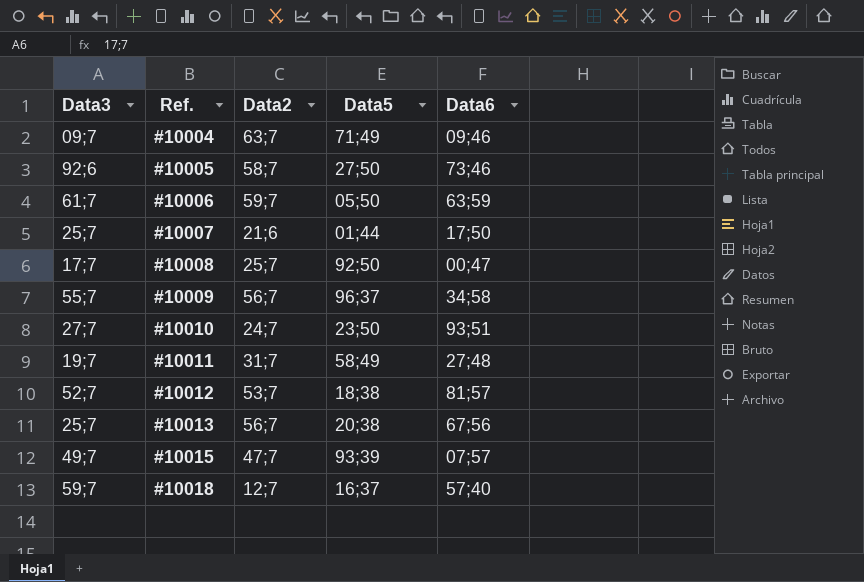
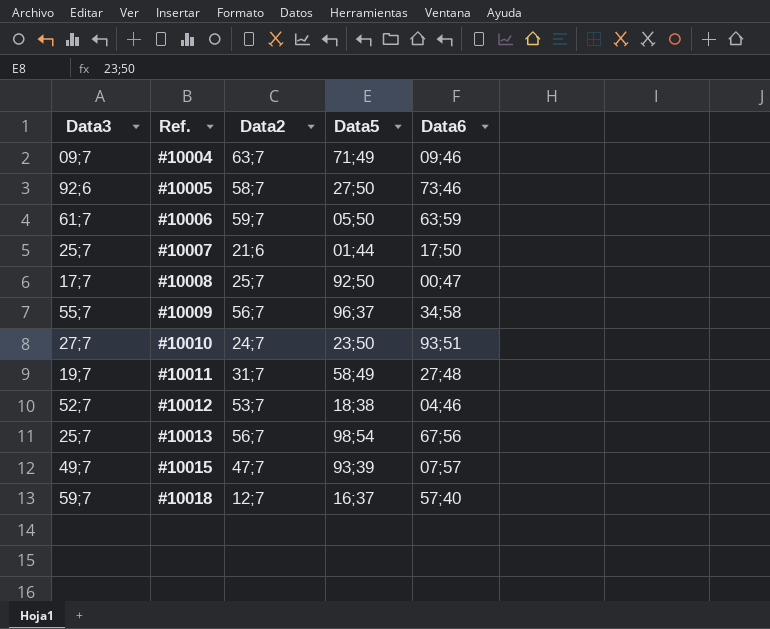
#10012 | Data6: 81;57 -> 04;46
#10013 | Data5: 20;38 -> 98;54

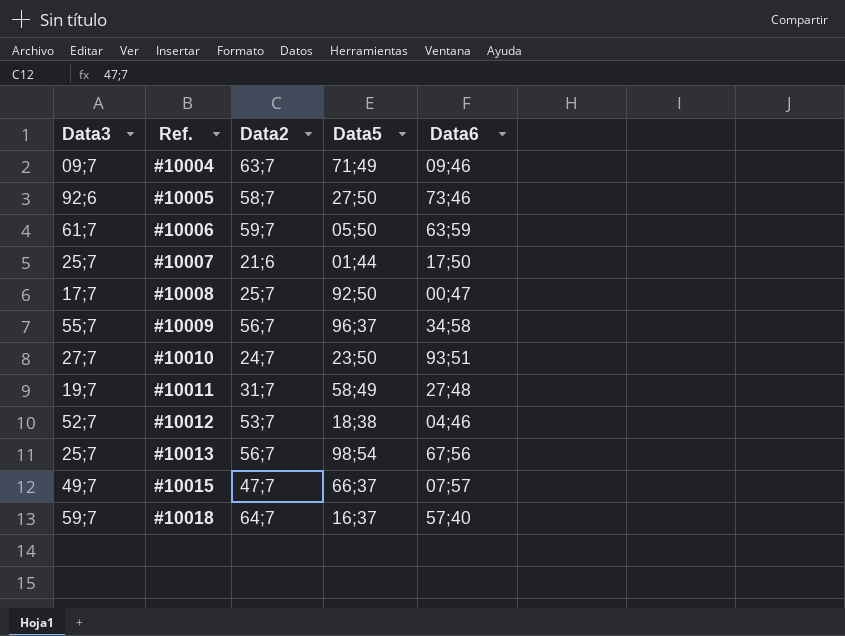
#10015 | Data5: 93;39 -> 66;37
#10018 | Data2: 12;7 -> 64;7

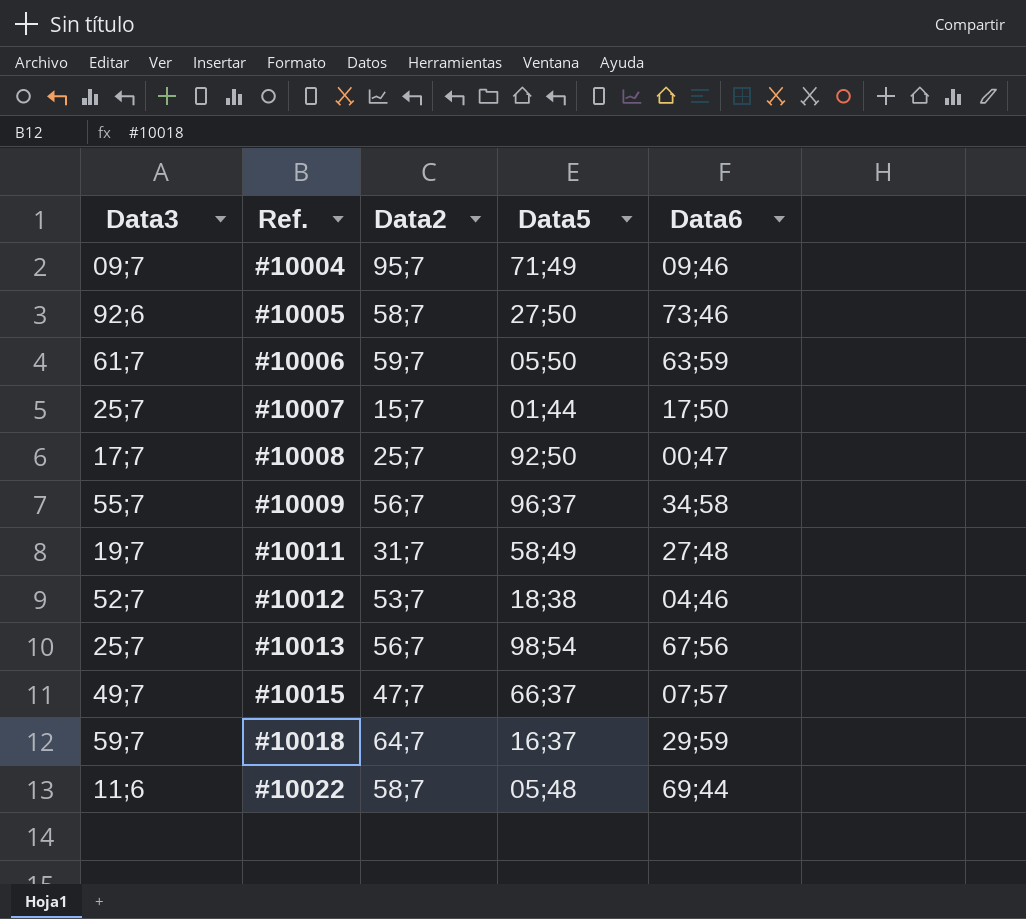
row #10010: 27;7 | 24;7 | 23;50 | 93;51 -> none
#10004 | Data2: 63;7 -> 95;7
#10007 | Data2: 21;6 -> 15;7
#10018 | Data6: 57;40 -> 29;59
row #10022: none -> 11;6 | 58;7 | 05;48 | 69;44

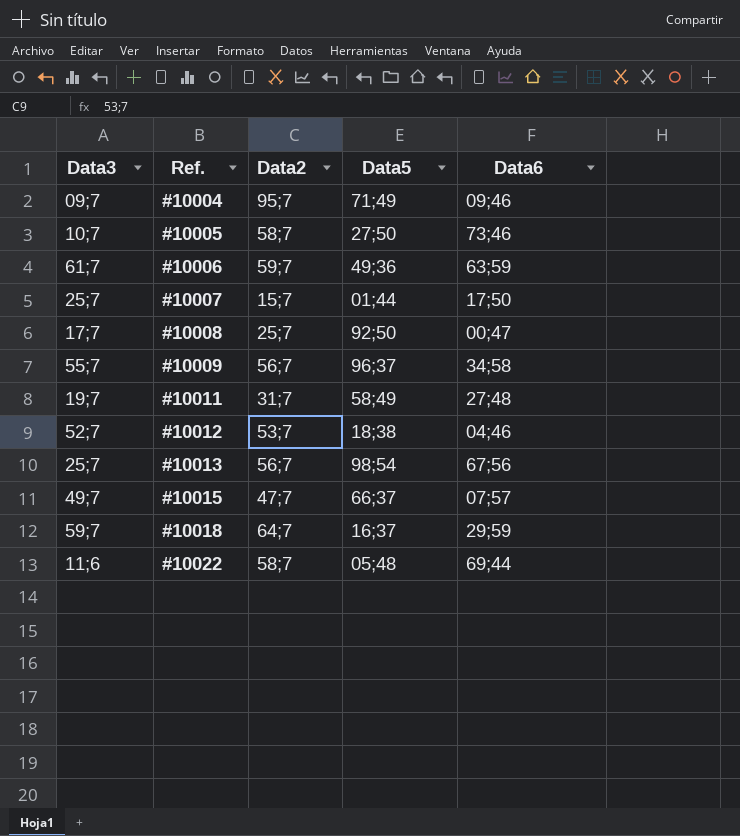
#10005 | Data3: 92;6 -> 10;7
#10006 | Data5: 05;50 -> 49;36

